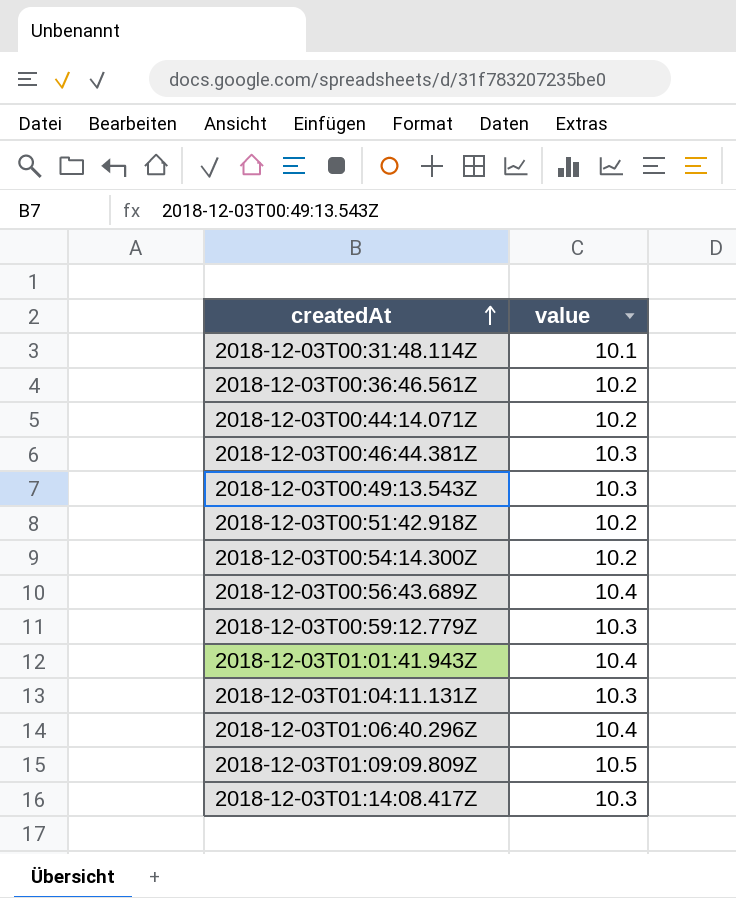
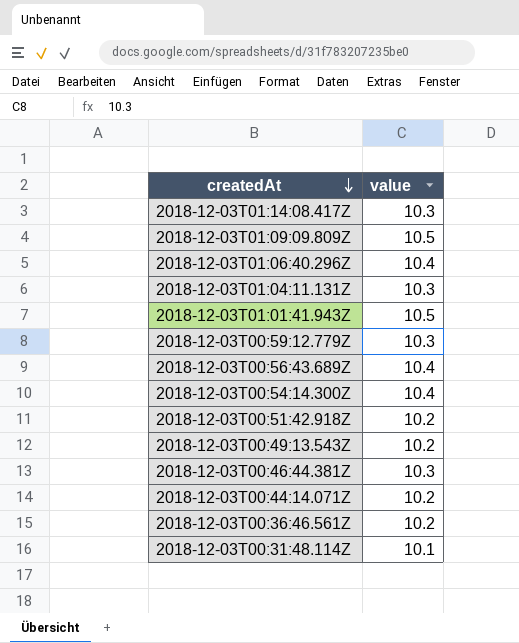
row order: createdAt ascending -> createdAt descending
2018-12-03T01:01:41.943Z | value: 10.4 -> 10.5
2018-12-03T00:54:14.300Z | value: 10.2 -> 10.4
2018-12-03T00:49:13.543Z | value: 10.3 -> 10.2

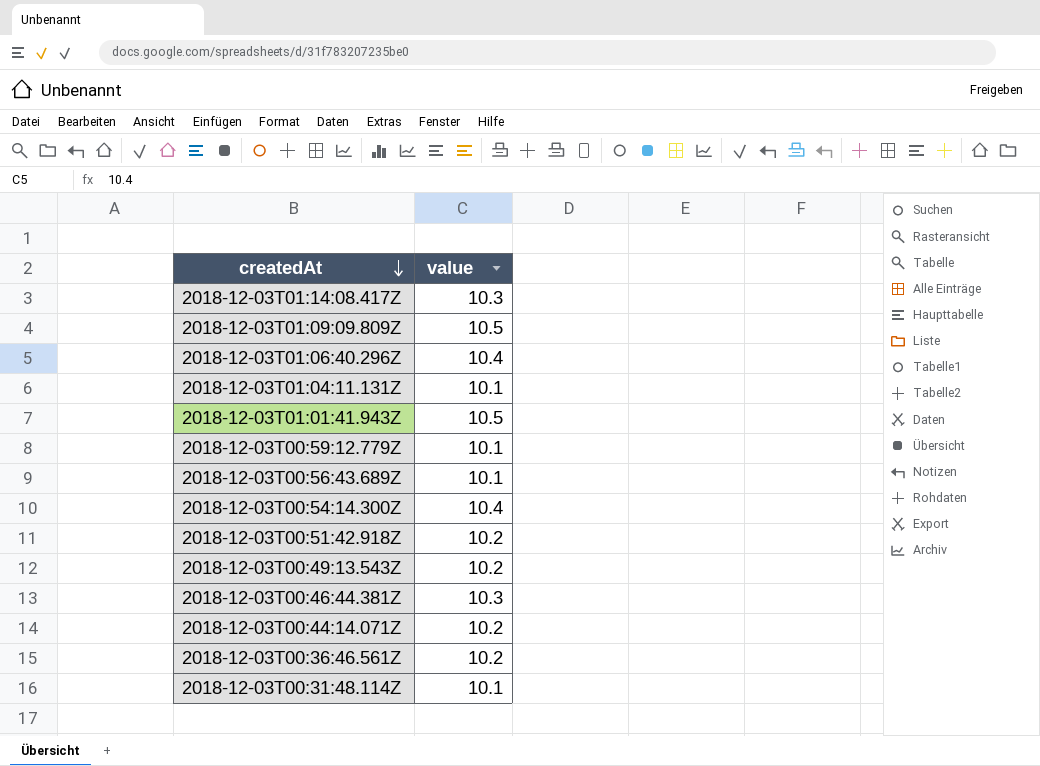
2018-12-03T01:04:11.131Z | value: 10.3 -> 10.1
2018-12-03T00:59:12.779Z | value: 10.3 -> 10.1
2018-12-03T00:56:43.689Z | value: 10.4 -> 10.1

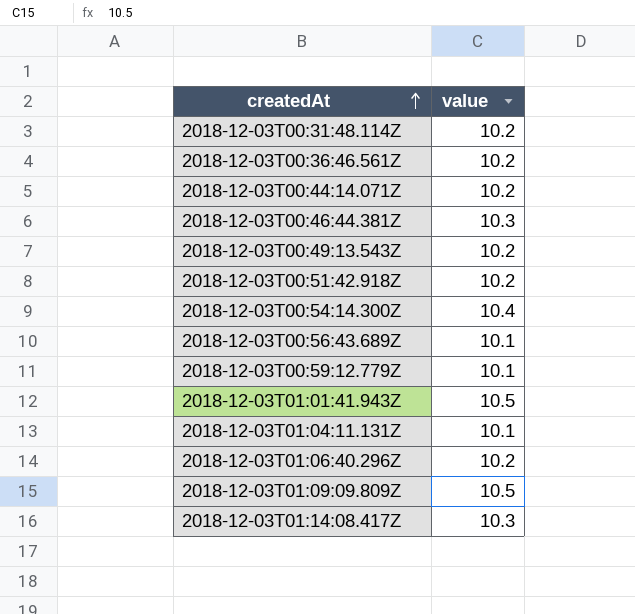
row order: createdAt descending -> createdAt ascending
2018-12-03T00:31:48.114Z | value: 10.1 -> 10.2
2018-12-03T01:06:40.296Z | value: 10.4 -> 10.2

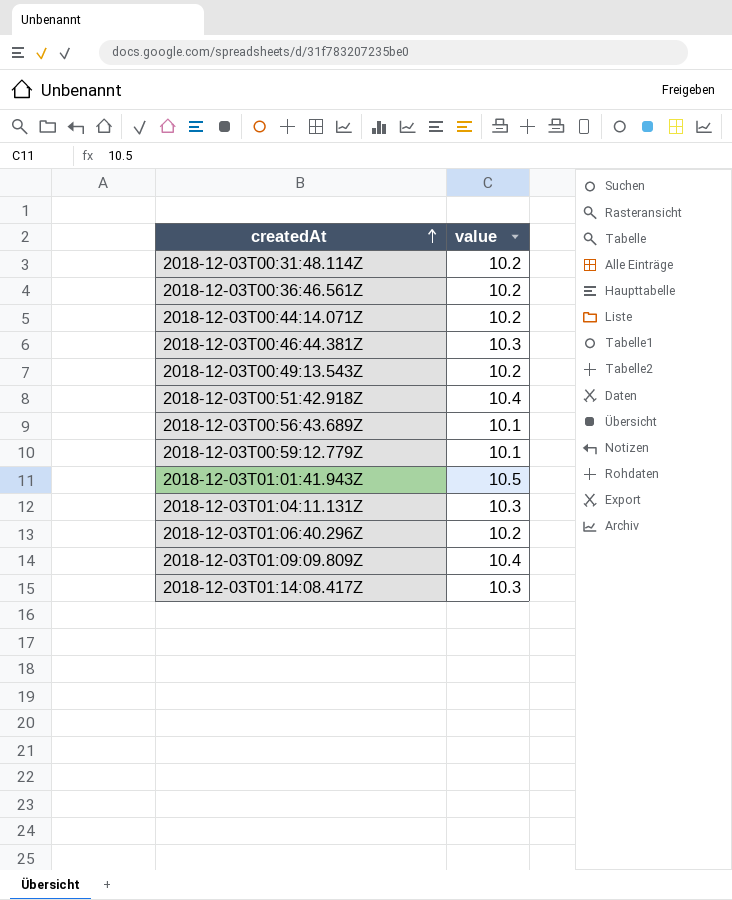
row 2018-12-03T00:54:14.300Z: 10.4 -> none
2018-12-03T00:51:42.918Z | value: 10.2 -> 10.4
2018-12-03T01:04:11.131Z | value: 10.1 -> 10.3
2018-12-03T01:09:09.809Z | value: 10.5 -> 10.4

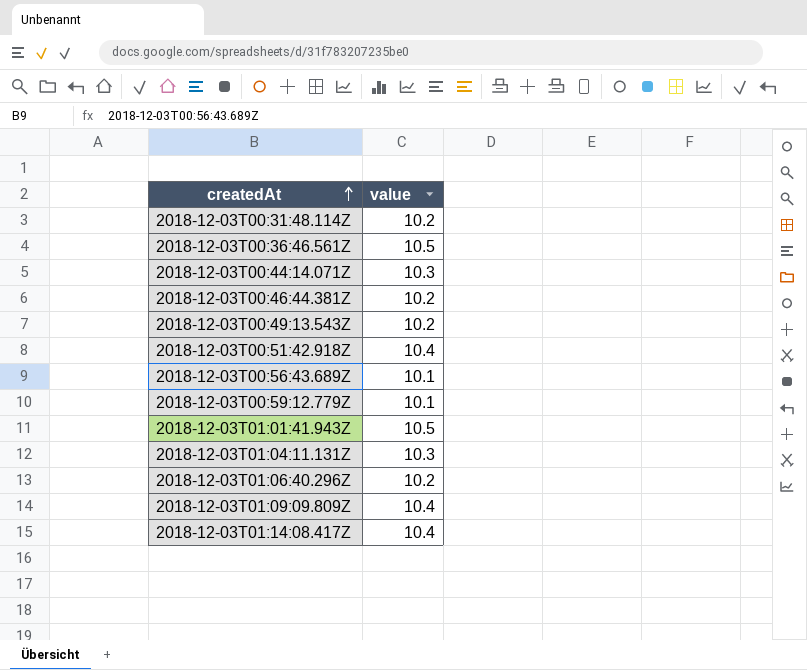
2018-12-03T00:36:46.561Z | value: 10.2 -> 10.5
2018-12-03T00:44:14.071Z | value: 10.2 -> 10.3
2018-12-03T00:46:44.381Z | value: 10.3 -> 10.2
2018-12-03T01:14:08.417Z | value: 10.3 -> 10.4

